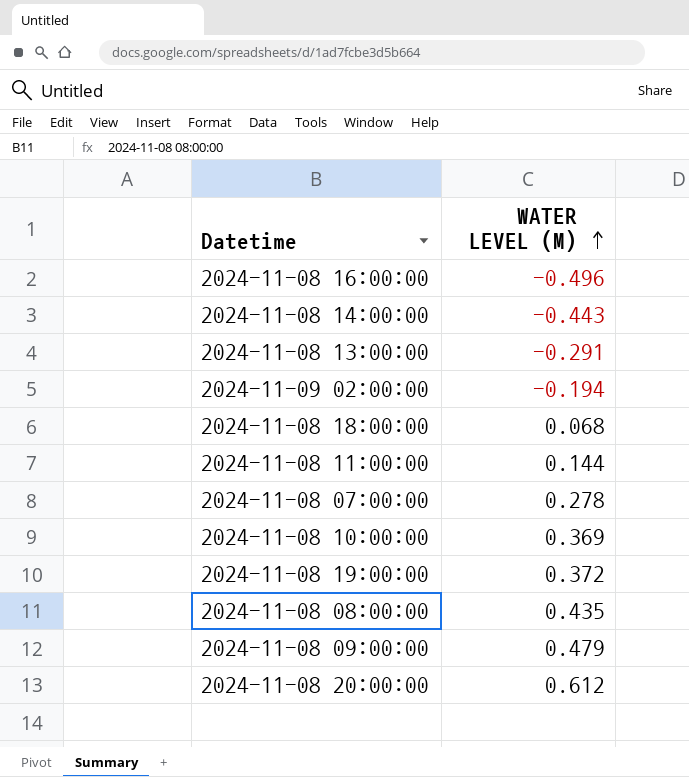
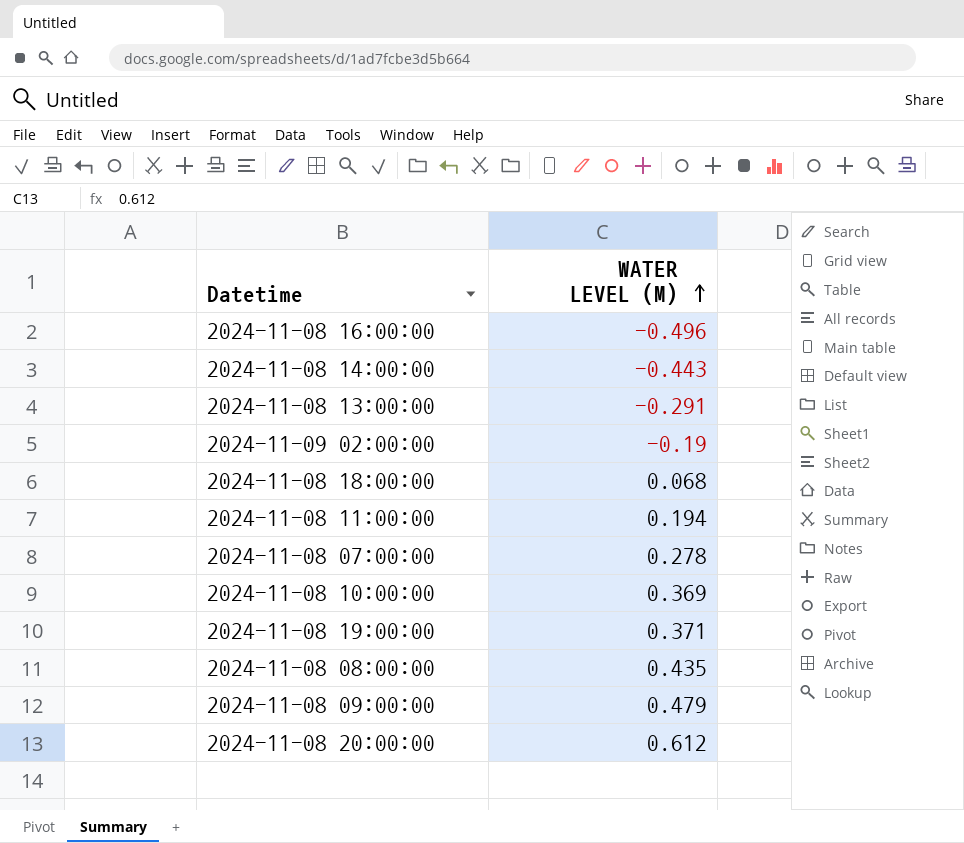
2024-11-09 02:00:00 | WATER LEVEL (M): -0.194 -> -0.19
2024-11-08 11:00:00 | WATER LEVEL (M): 0.144 -> 0.194
2024-11-08 19:00:00 | WATER LEVEL (M): 0.372 -> 0.371

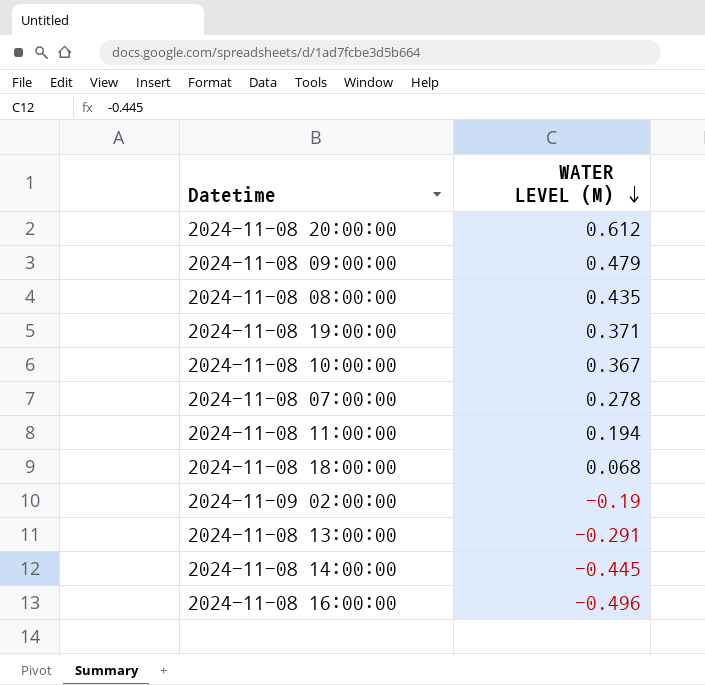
row order: WATER LEVEL (M) ascending -> WATER LEVEL (M) descending
2024-11-08 10:00:00 | WATER LEVEL (M): 0.369 -> 0.367
2024-11-08 14:00:00 | WATER LEVEL (M): -0.443 -> -0.445

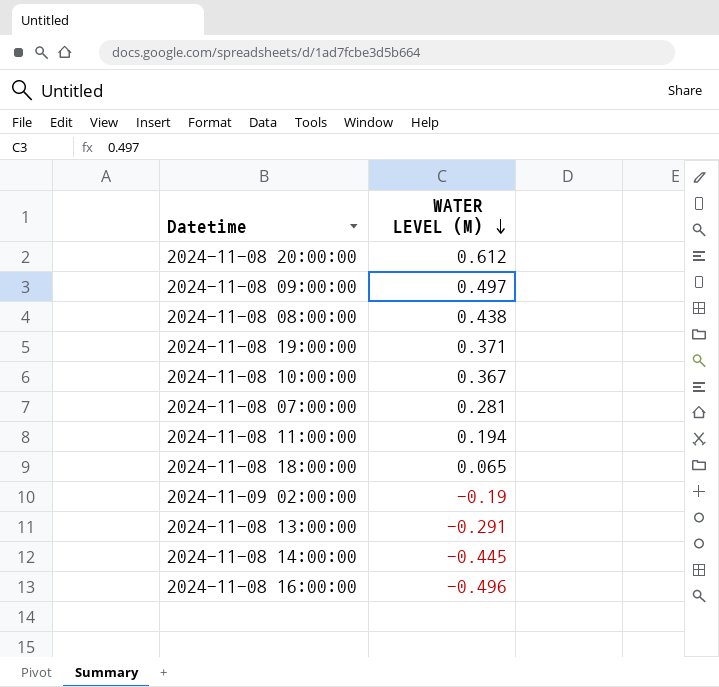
2024-11-08 09:00:00 | WATER LEVEL (M): 0.479 -> 0.497
2024-11-08 08:00:00 | WATER LEVEL (M): 0.435 -> 0.438
2024-11-08 07:00:00 | WATER LEVEL (M): 0.278 -> 0.281
2024-11-08 18:00:00 | WATER LEVEL (M): 0.068 -> 0.065

